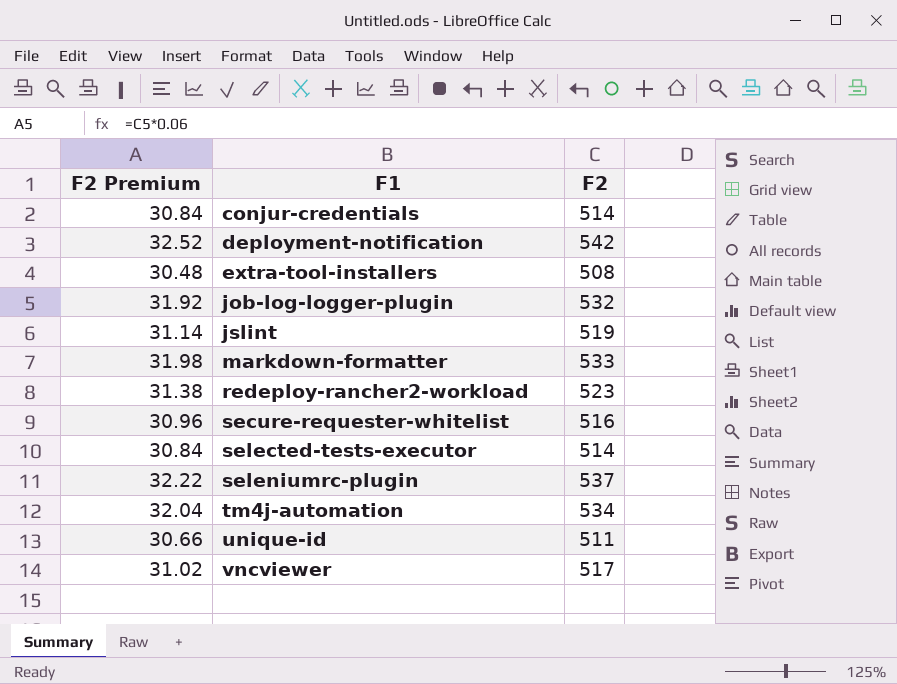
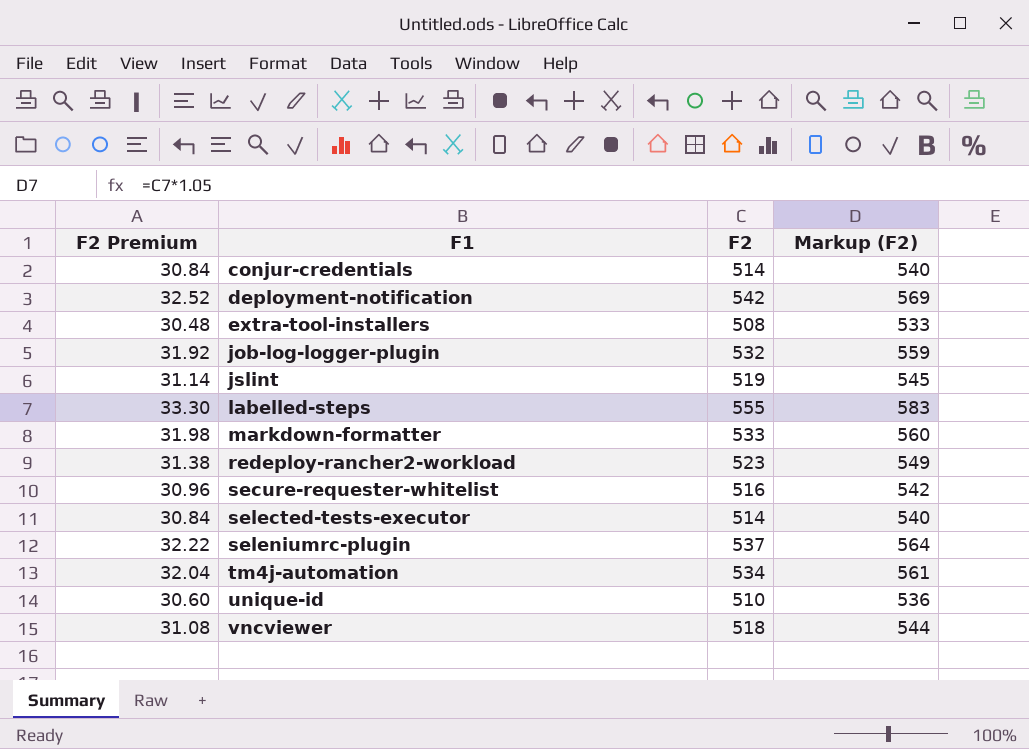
column Markup (F2) | formula: none -> [F2] * 1.05
row labelled-steps: none -> 33.30 | 555 | 583
unique-id | F2 Premium: 30.66 -> 30.60
unique-id | F2: 511 -> 510
vncviewer | F2 Premium: 31.02 -> 31.08
vncviewer | F2: 517 -> 518

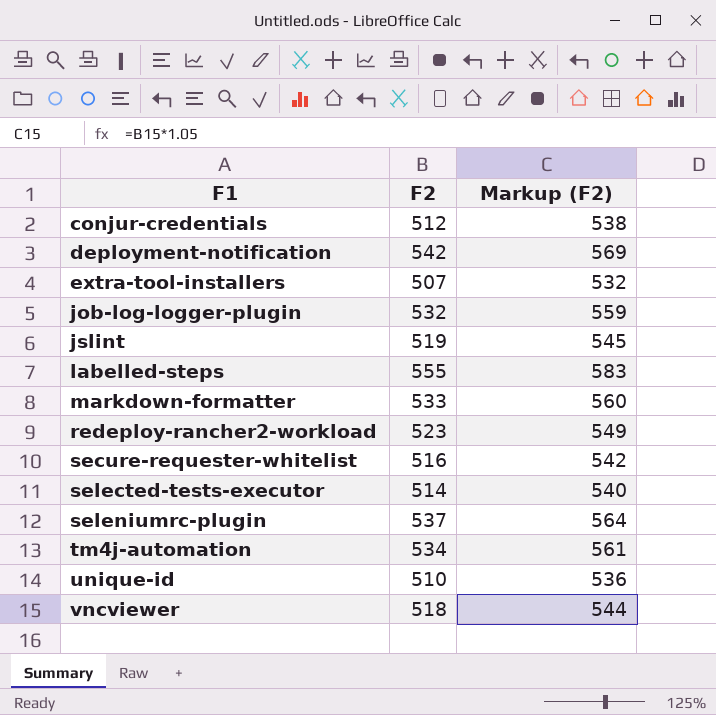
column F2 Premium | formula: [F2] * 0.06 -> none
conjur-credentials | F2: 514 -> 512
conjur-credentials | Markup (F2): 540 -> 538
extra-tool-installers | F2: 508 -> 507
extra-tool-installers | Markup (F2): 533 -> 532

